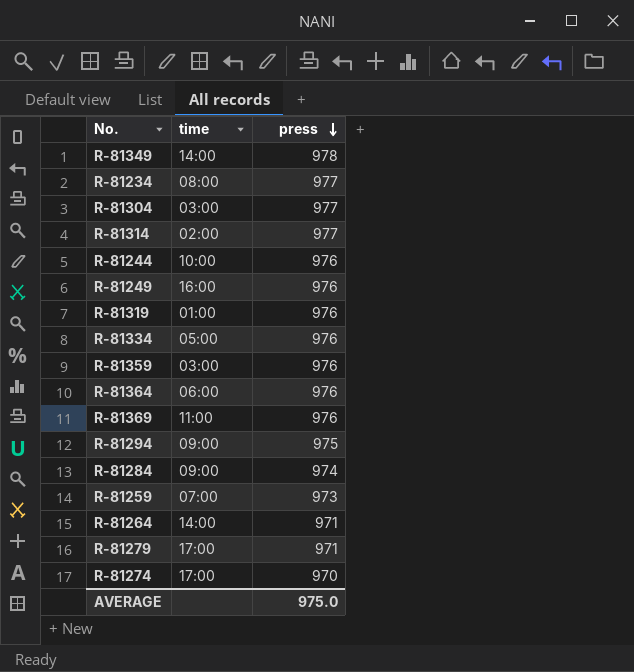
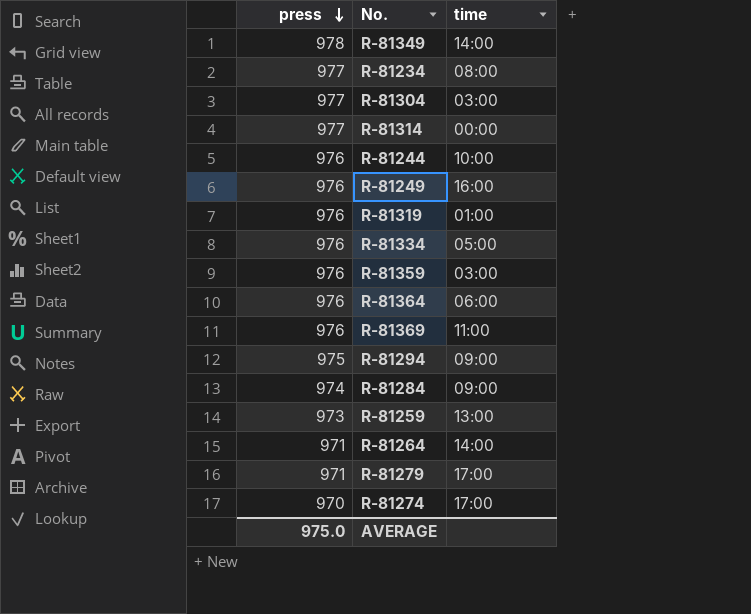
column press | position: 3 -> 1
R-81314 | time: 02:00 -> 00:00
R-81259 | time: 07:00 -> 13:00

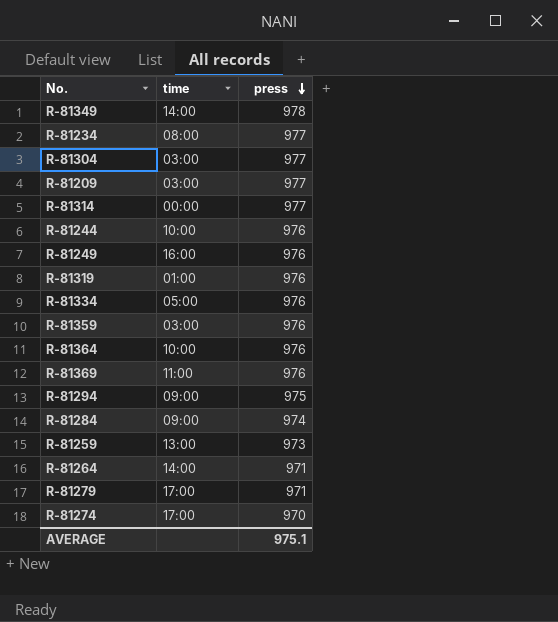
column press | position: 1 -> 3
row R-81209: none -> 03:00 | 977
R-81364 | time: 06:00 -> 10:00
AVERAGE | press: 975.0 -> 975.1

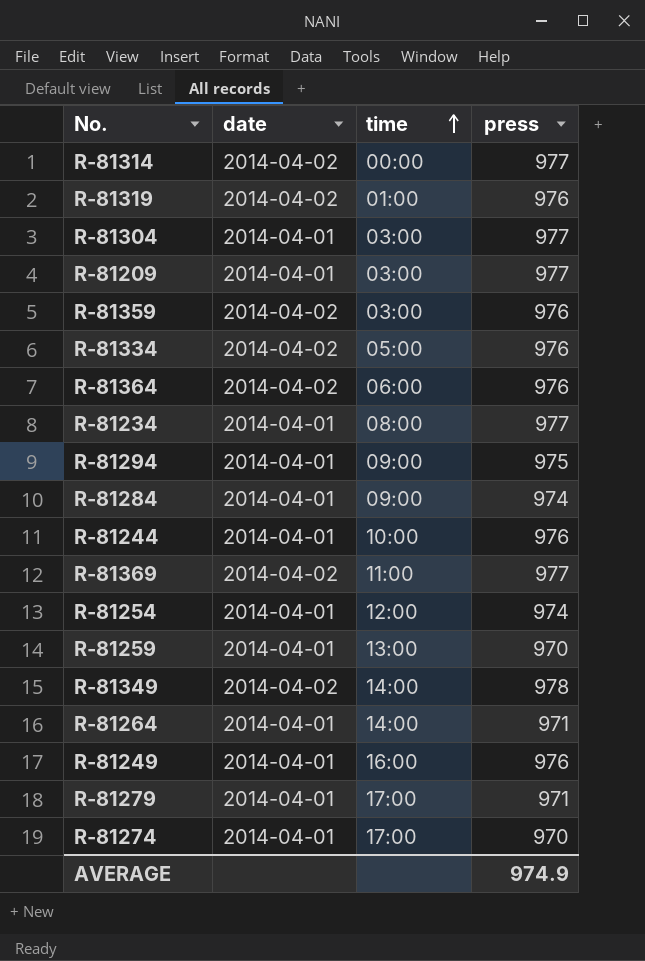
row order: press descending -> time ascending
column date | position: none -> 2
R-81364 | time: 10:00 -> 06:00
R-81369 | press: 976 -> 977
row R-81254: none -> 2014-04-01 | 12:00 | 974
R-81259 | press: 973 -> 970
AVERAGE | press: 975.1 -> 974.9

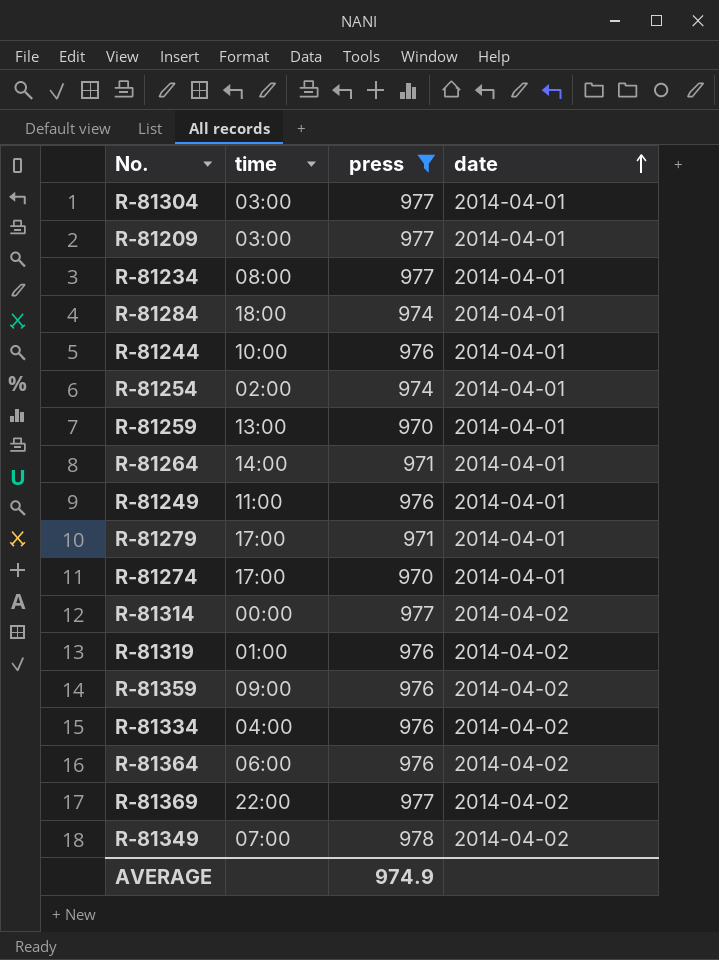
filter: none -> press != 975
row order: time ascending -> date ascending
column date | position: 2 -> 4
R-81284 | time: 09:00 -> 18:00
R-81254 | time: 12:00 -> 02:00
R-81249 | time: 16:00 -> 11:00
R-81359 | time: 03:00 -> 09:00
R-81334 | time: 05:00 -> 04:00
R-81369 | time: 11:00 -> 22:00
R-81349 | time: 14:00 -> 07:00

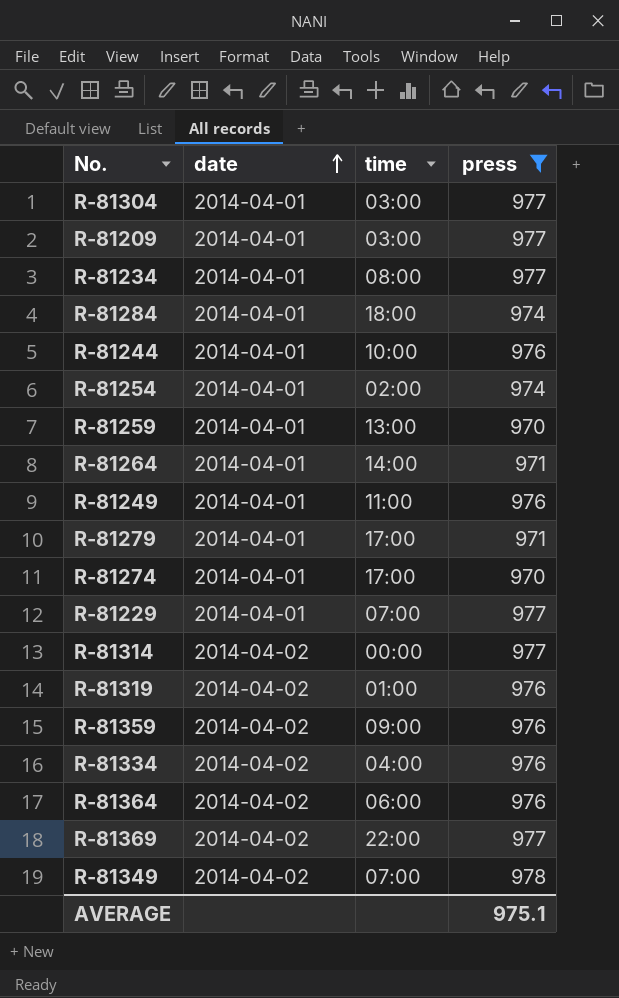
column date | position: 4 -> 2
row R-81229: none -> 2014-04-01 | 07:00 | 977
AVERAGE | press: 974.9 -> 975.1

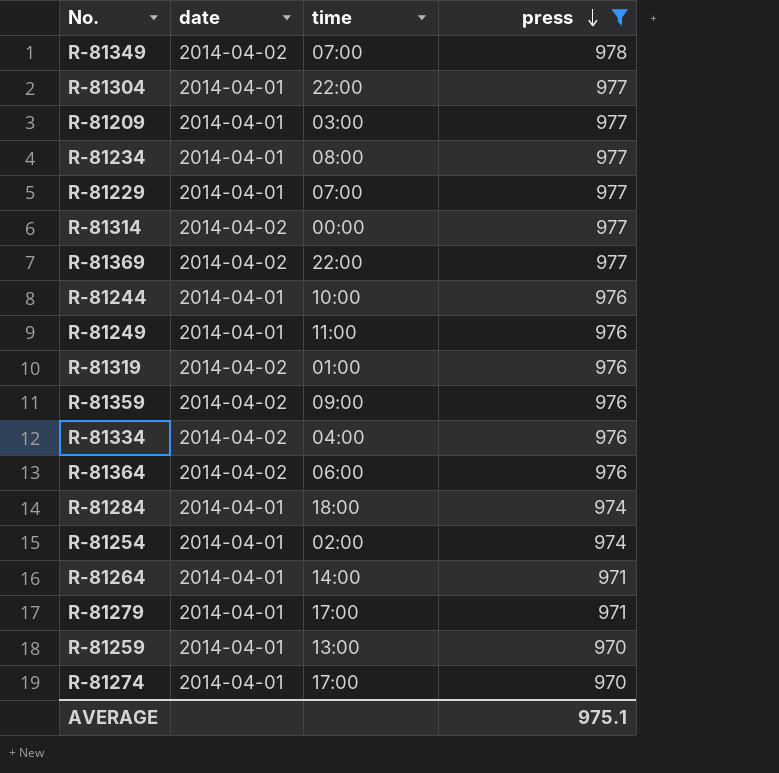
row order: date ascending -> press descending
R-81304 | time: 03:00 -> 22:00

